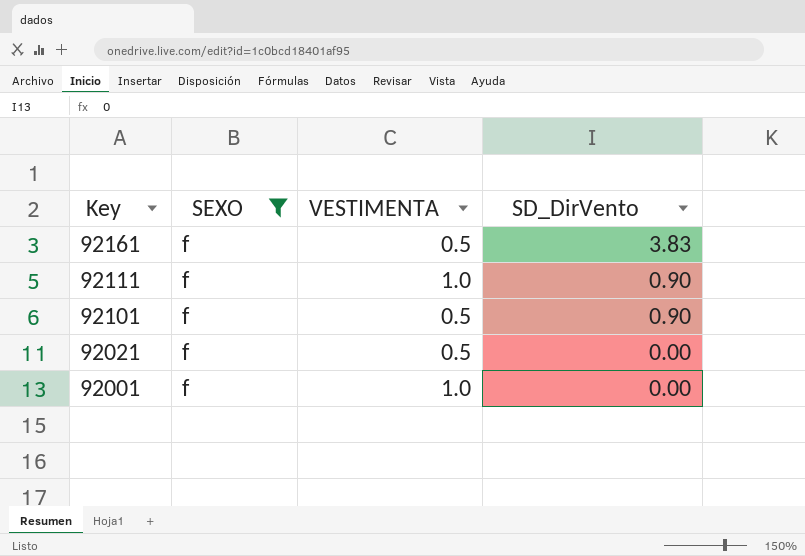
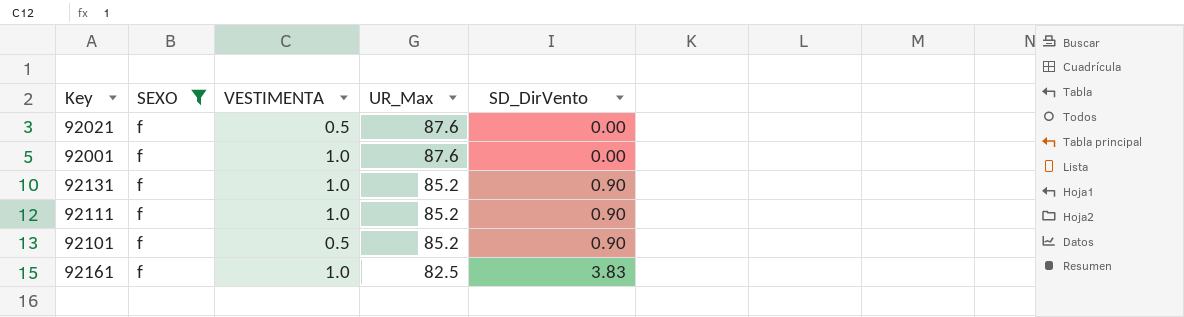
row order: Key descending -> UR_Max descending
column UR_Max | position: none -> 4
row 92131: none -> f | 1.0 | 85.2 | 0.90
92161 | VESTIMENTA: 0.5 -> 1.0

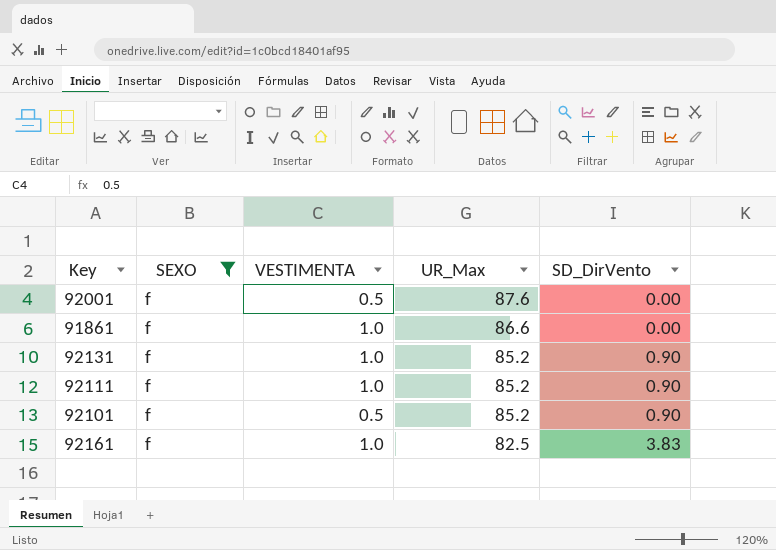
row 92021: f | 0.5 | 87.6 | 0.00 -> none
92001 | VESTIMENTA: 1.0 -> 0.5
row 91861: none -> f | 1.0 | 86.6 | 0.00

